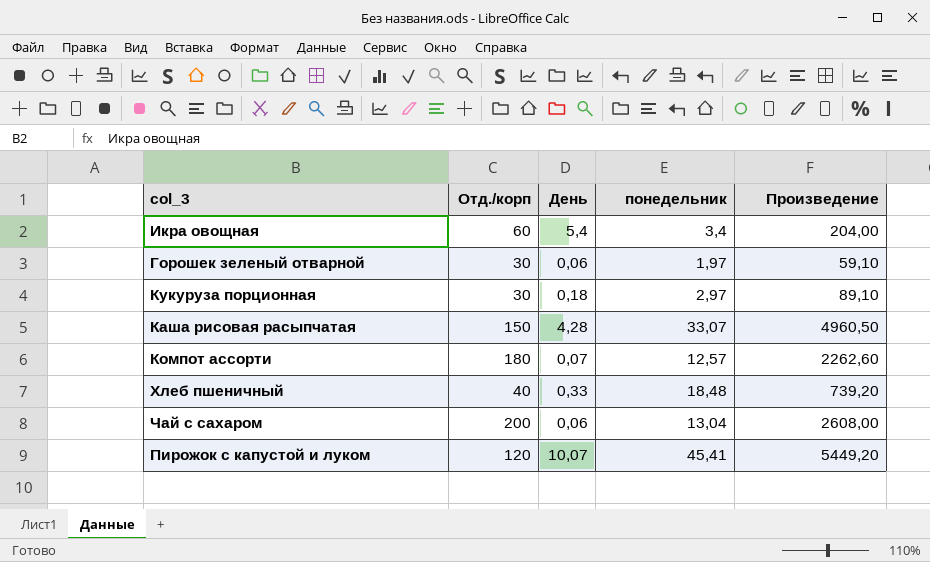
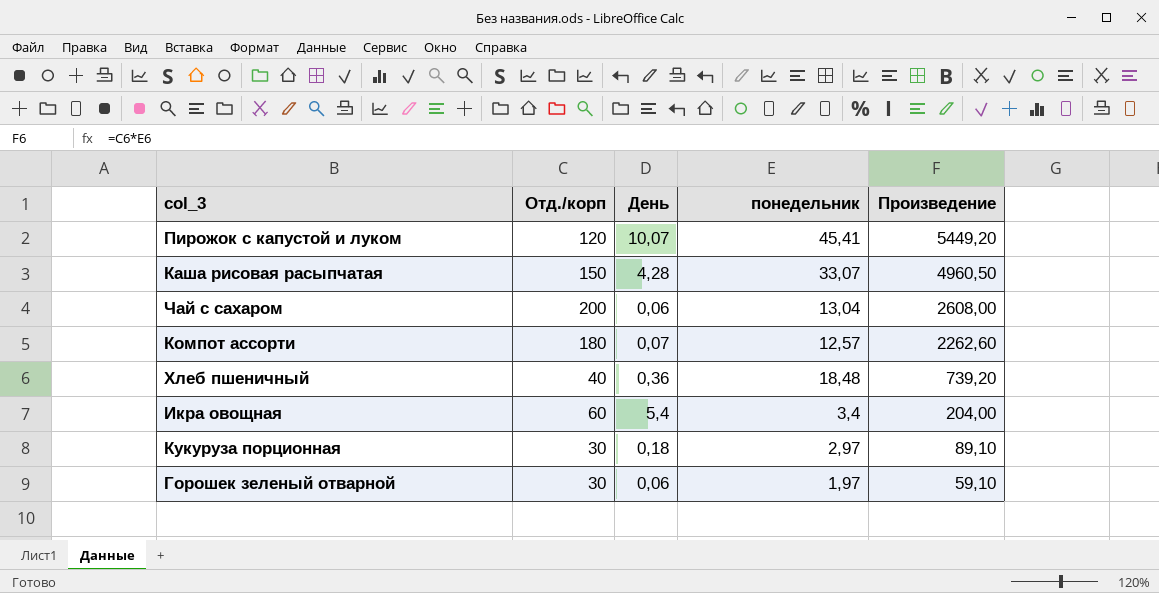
row order: none -> Произведение descending
Хлеб пшеничный | День: 0,33 -> 0,36

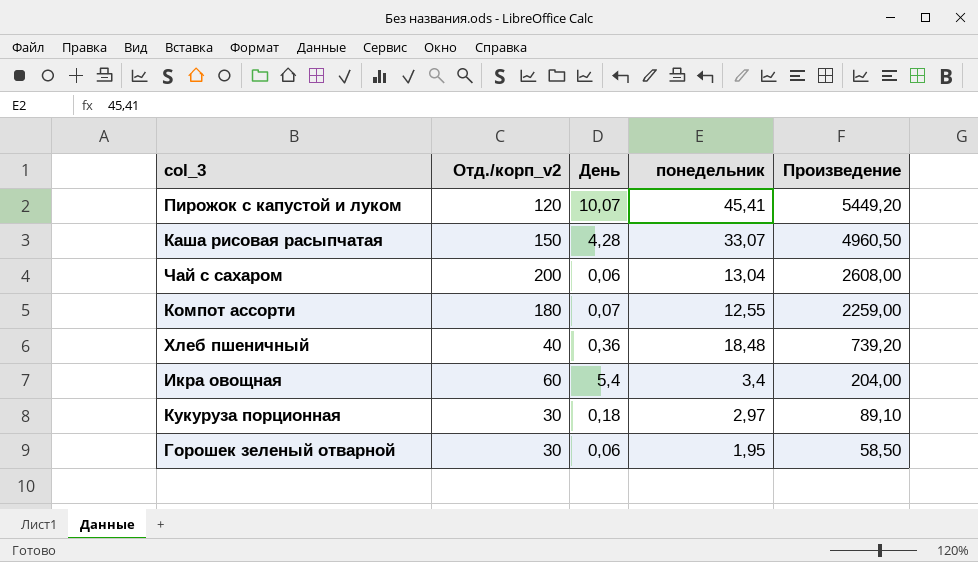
column name: Отд./корп -> Отд./корп_v2
Компот ассорти | понедельник: 12,57 -> 12,55
Компот ассорти | Произведение: 2262,60 -> 2259,00
Горошек зеленый отварной | понедельник: 1,97 -> 1,95
Горошек зеленый отварной | Произведение: 59,10 -> 58,50

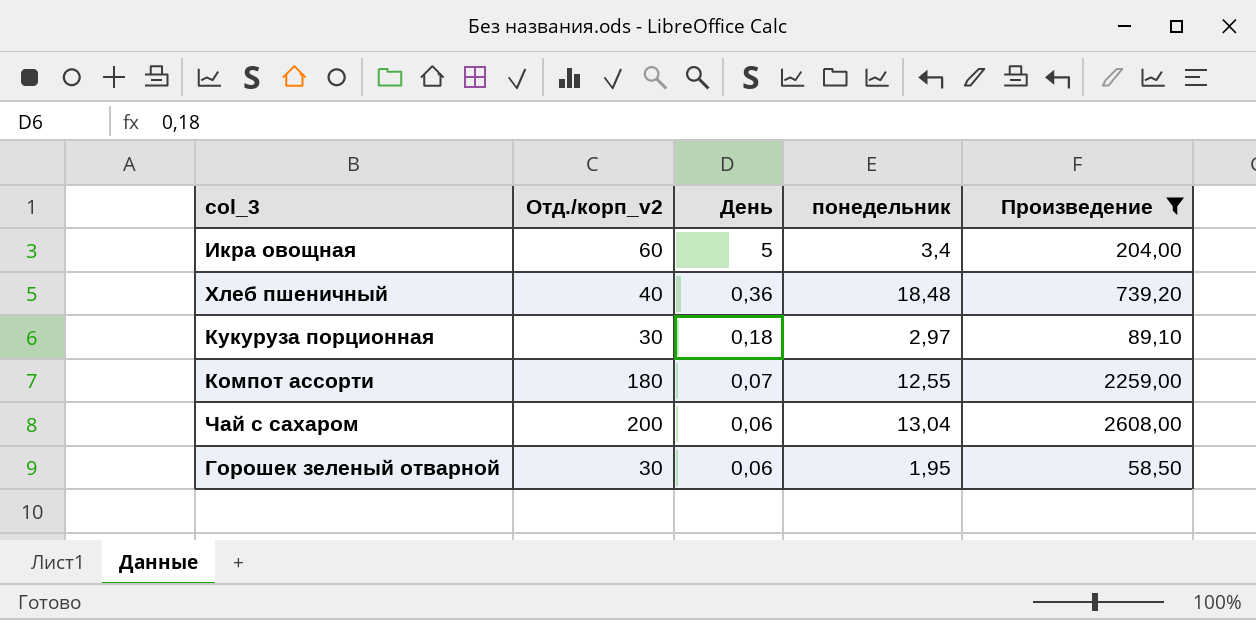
filter: none -> Произведение <= 2608,00
row order: Произведение descending -> День descending
Икра овощная | День: 5,4 -> 5

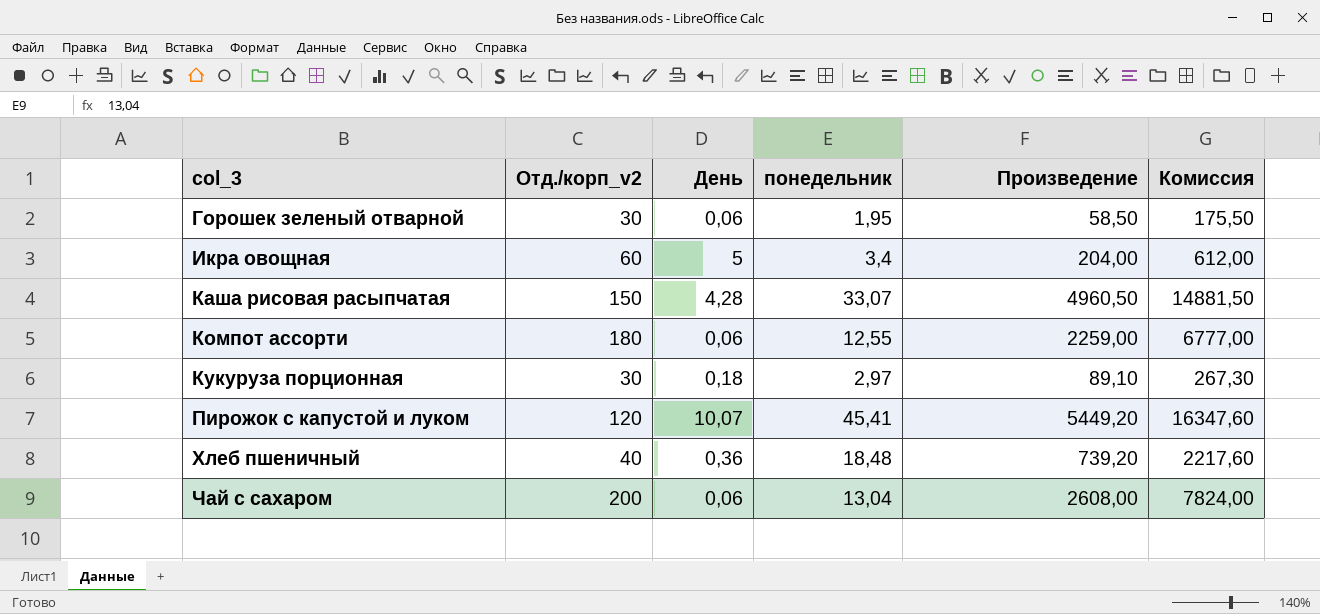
filter: Произведение <= 2608,00 -> none
row order: День descending -> col_3 ascending
column Комиссия | formula: none -> [Произведение] * 3
Компот ассорти | День: 0,07 -> 0,06

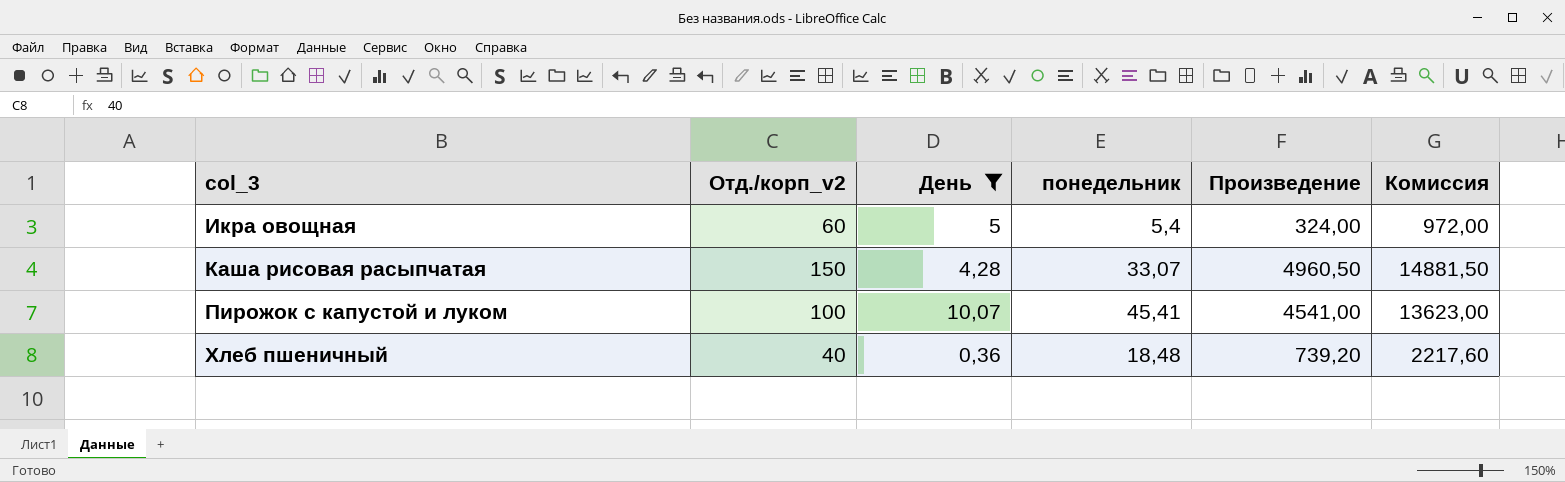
filter: none -> День >= 0,36
Икра овощная | понедельник: 3,4 -> 5,4
Икра овощная | Произведение: 204,00 -> 324,00
Икра овощная | Комиссия: 612,00 -> 972,00
Пирожок с капустой и луком | Отд./корп_v2: 120 -> 100
Пирожок с капустой и луком | Произведение: 5449,20 -> 4541,00
Пирожок с капустой и луком | Комиссия: 16347,60 -> 13623,00

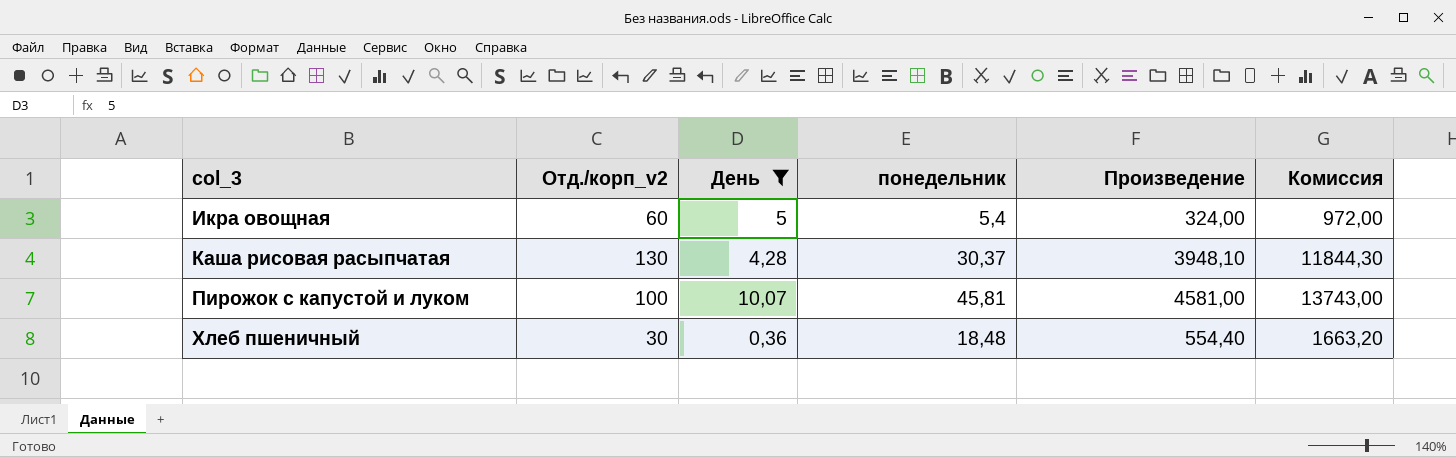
Каша рисовая расыпчатая | Отд./корп_v2: 150 -> 130
Каша рисовая расыпчатая | понедельник: 33,07 -> 30,37
Каша рисовая расыпчатая | Произведение: 4960,50 -> 3948,10
Каша рисовая расыпчатая | Комиссия: 14881,50 -> 11844,30
Пирожок с капустой и луком | понедельник: 45,41 -> 45,81
Пирожок с капустой и луком | Произведение: 4541,00 -> 4581,00
Пирожок с капустой и луком | Комиссия: 13623,00 -> 13743,00
Хлеб пшеничный | Отд./корп_v2: 40 -> 30
Хлеб пшеничный | Произведение: 739,20 -> 554,40
Хлеб пшеничный | Комиссия: 2217,60 -> 1663,20

